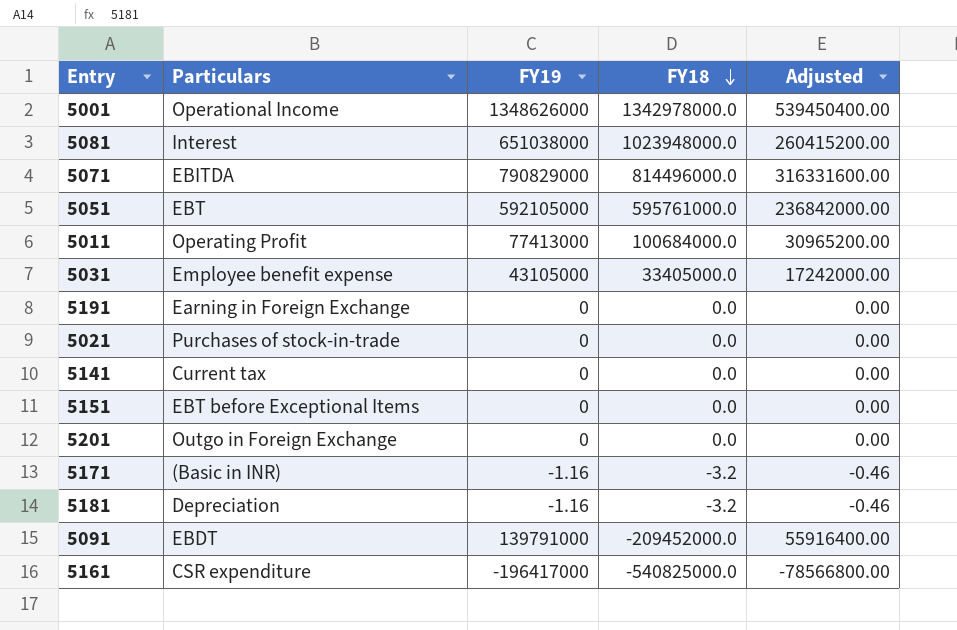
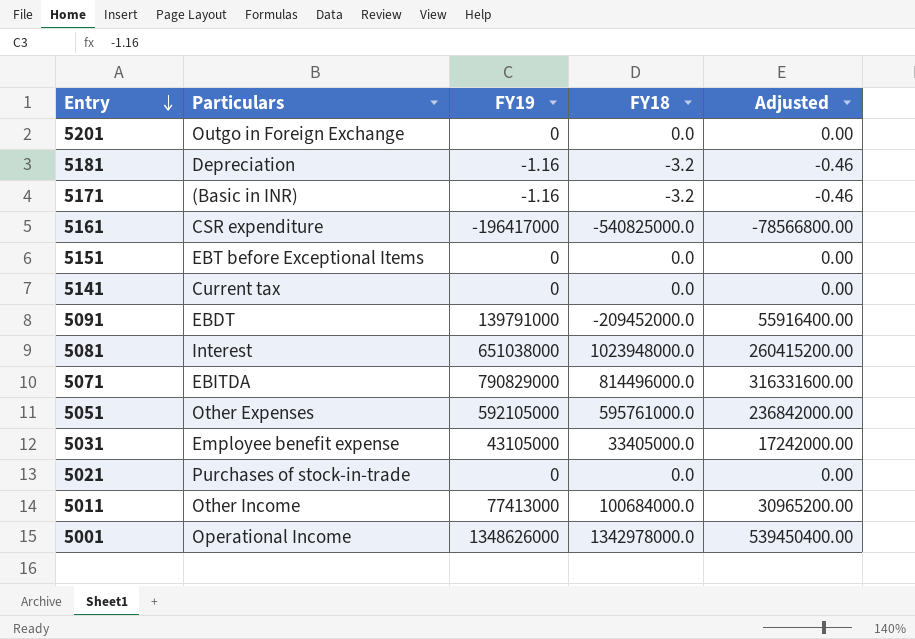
row order: FY18 descending -> Entry descending
row 5191: Earning in Foreign Exchange | 0 | 0.0 | 0.00 -> none
5051 | Particulars: EBT -> Other Expenses
5011 | Particulars: Operating Profit -> Other Income

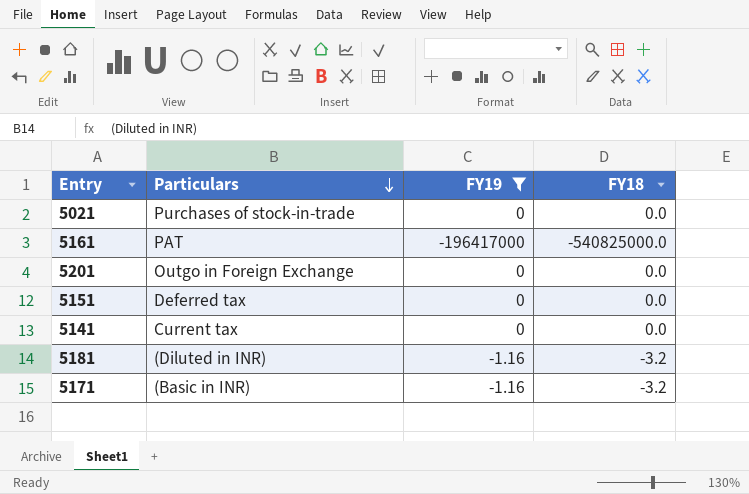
filter: none -> FY19 <= 0
row order: Entry descending -> Particulars descending
column Adjusted | formula: [FY19] * 0.4 -> none
5161 | Particulars: CSR expenditure -> PAT
5151 | Particulars: EBT before Exceptional Items -> Deferred tax
5181 | Particulars: Depreciation -> (Diluted in INR)

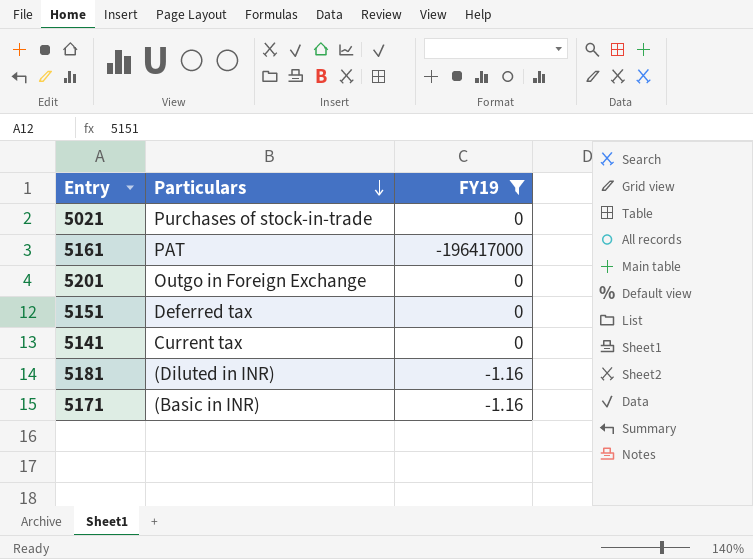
column FY18 | position: 4 -> none

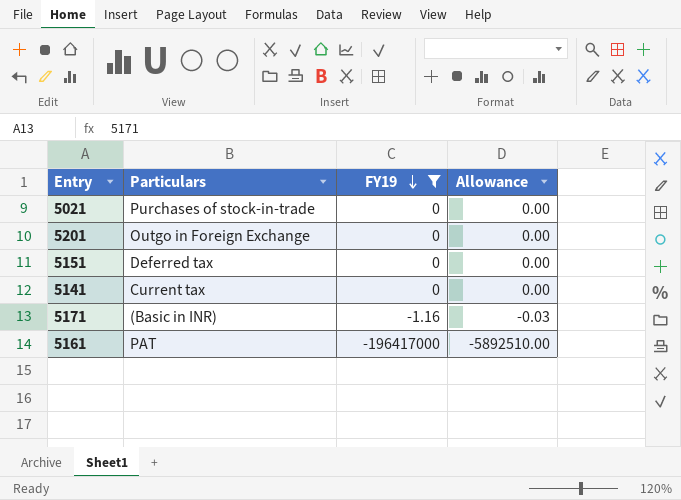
row order: Particulars descending -> FY19 descending
column Allowance | formula: none -> [FY19] * 0.03
row 5181: (Diluted in INR) | -1.16 -> none

